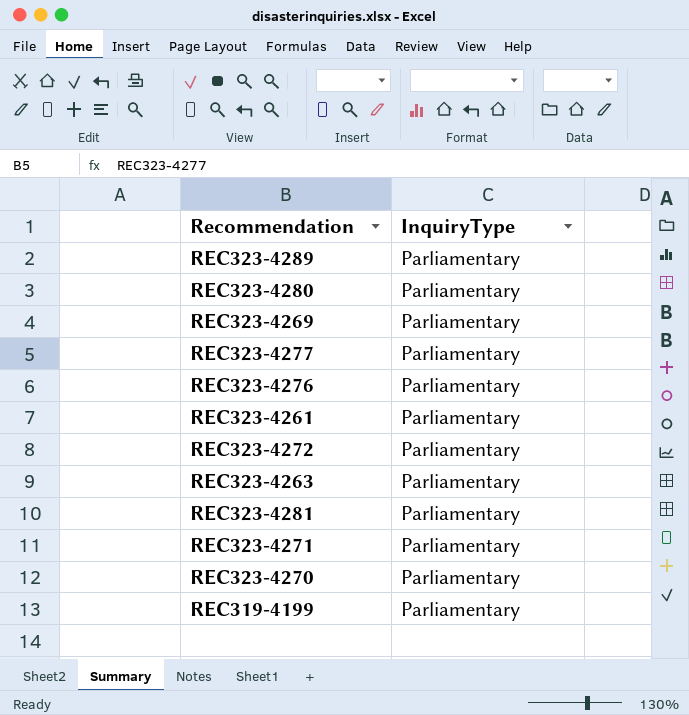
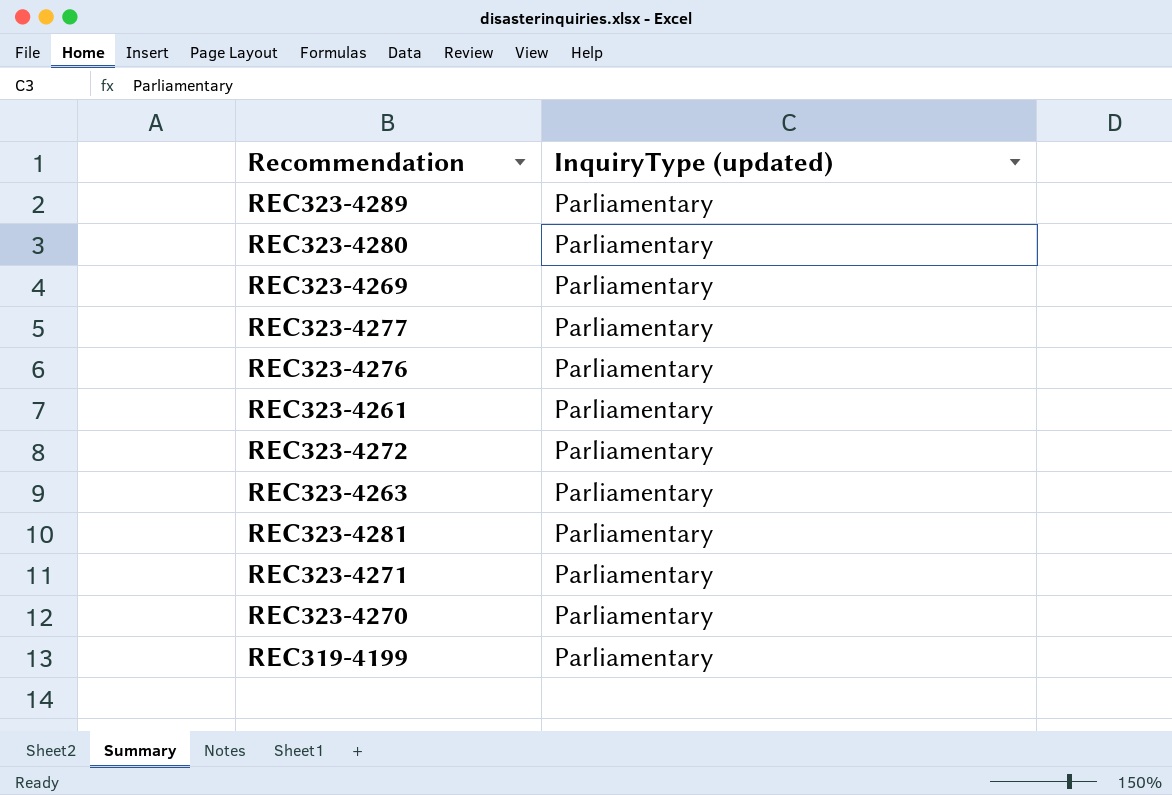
column name: InquiryType -> InquiryType (updated)

